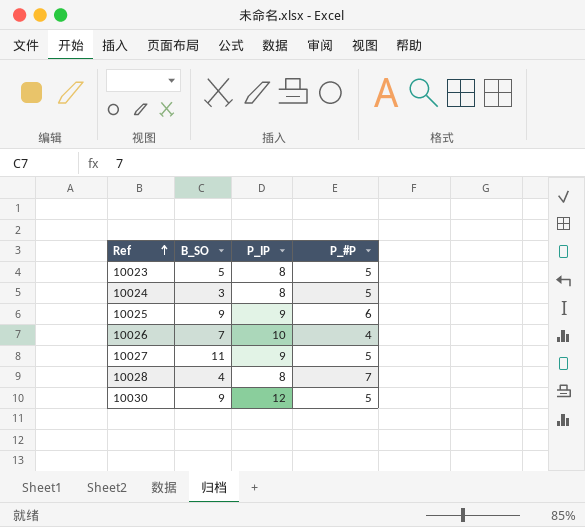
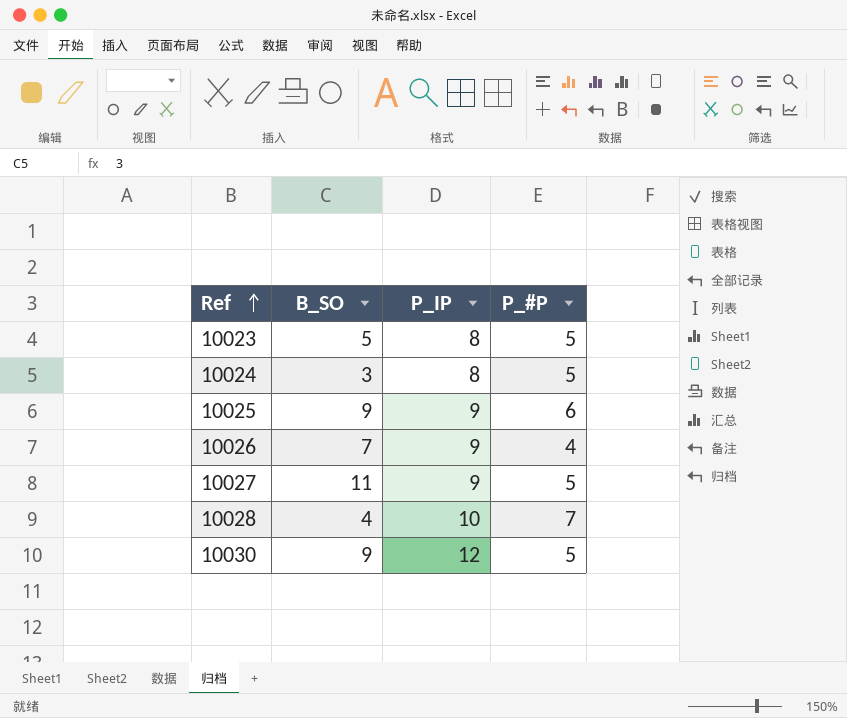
10026 | P_IP: 10 -> 9
10028 | P_IP: 8 -> 10

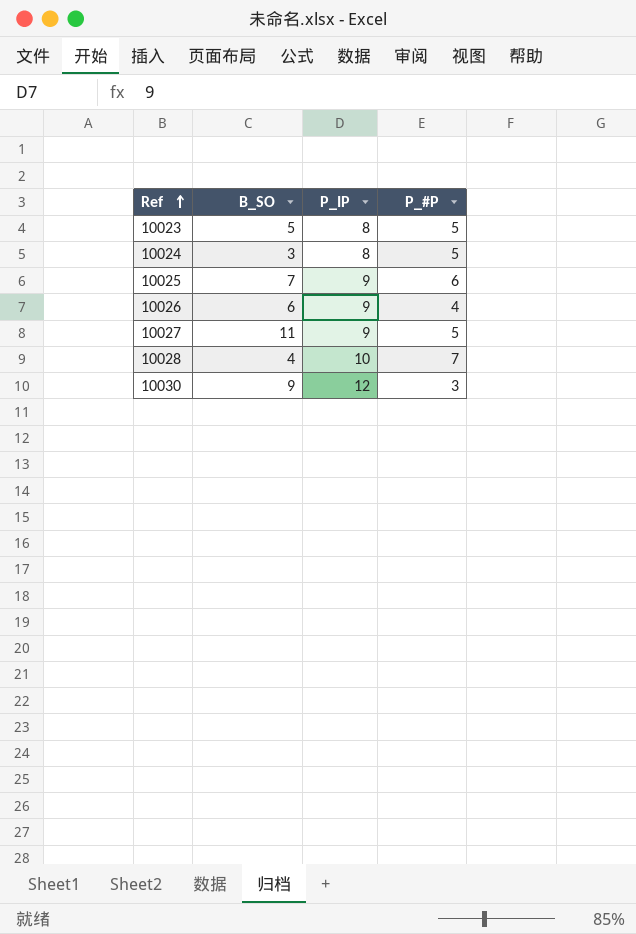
10025 | B_SO: 9 -> 7
10026 | B_SO: 7 -> 6
10030 | P_#P: 5 -> 3

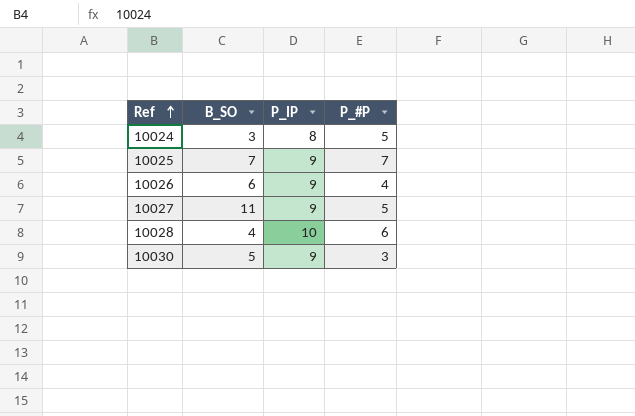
row 10023: 5 | 8 | 5 -> none
10025 | P_#P: 6 -> 7
10028 | P_#P: 7 -> 6
10030 | B_SO: 9 -> 5
10030 | P_IP: 12 -> 9

